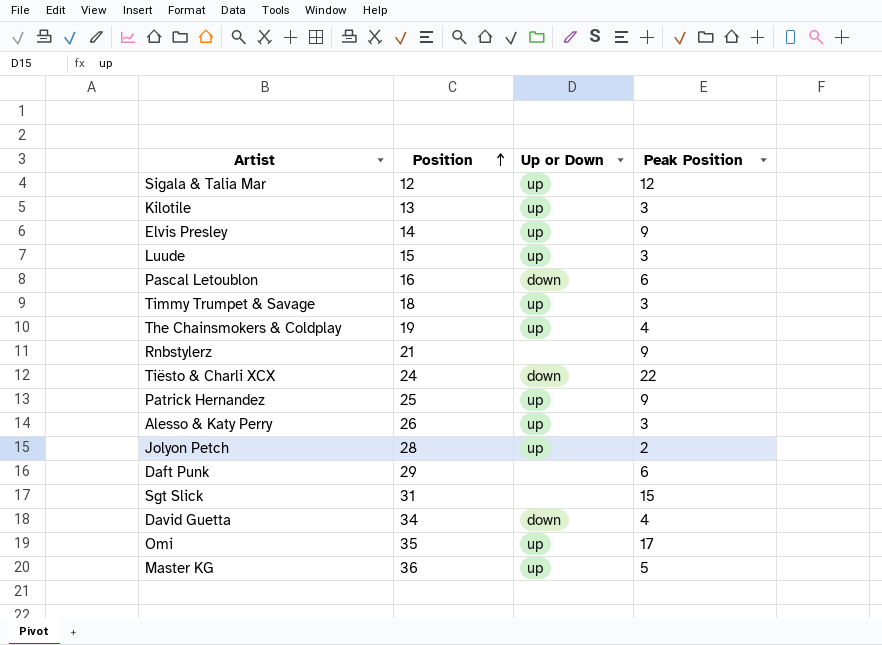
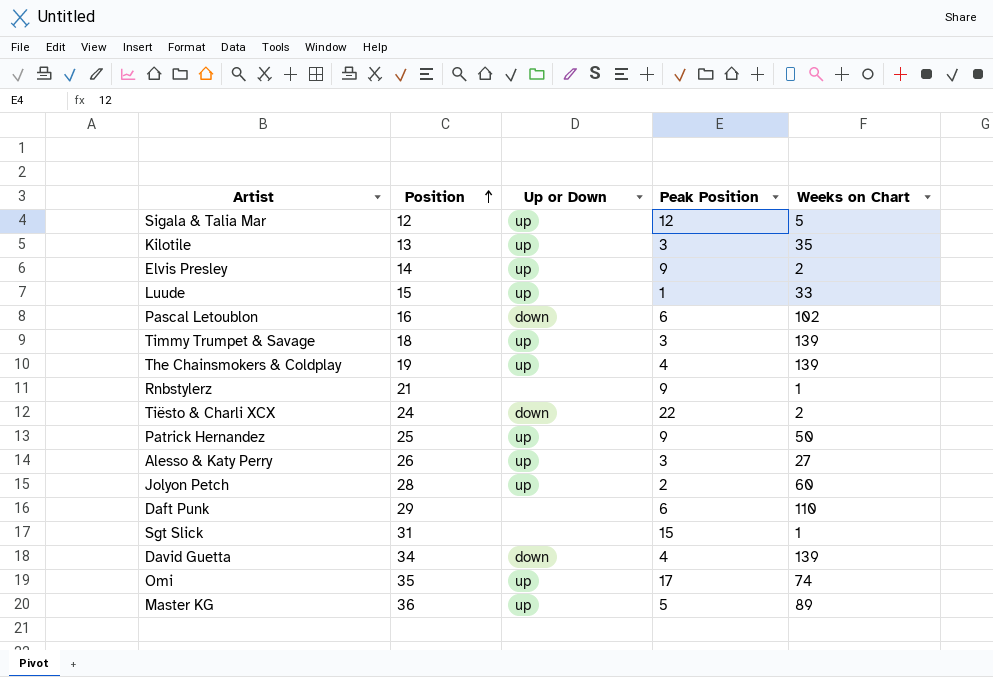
column Weeks on Chart | position: none -> 5
Luude | Peak Position: 3 -> 1

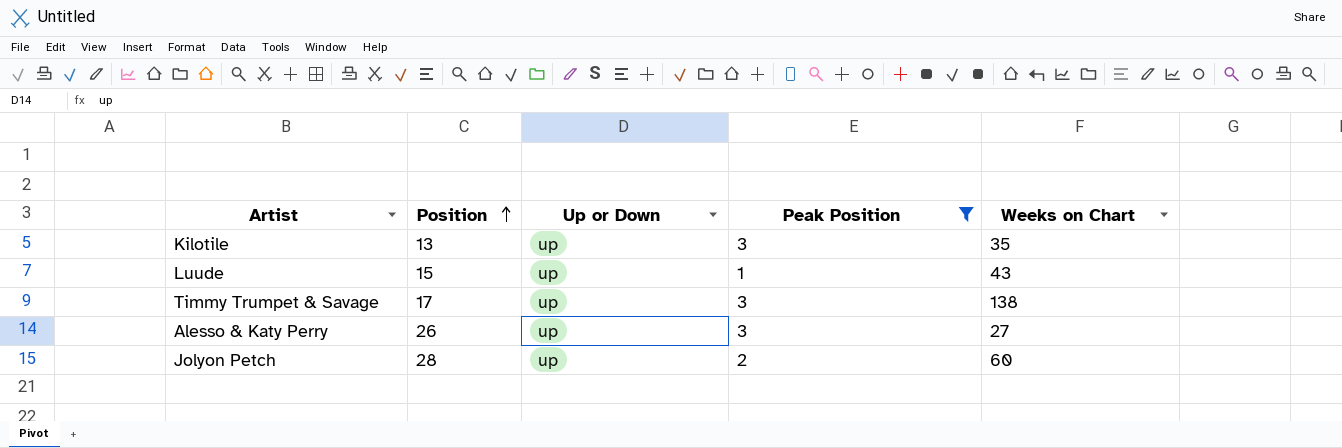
filter: none -> Peak Position <= 3
Luude | Weeks on Chart: 33 -> 43
Timmy Trumpet & Savage | Position: 18 -> 17
Timmy Trumpet & Savage | Weeks on Chart: 139 -> 138

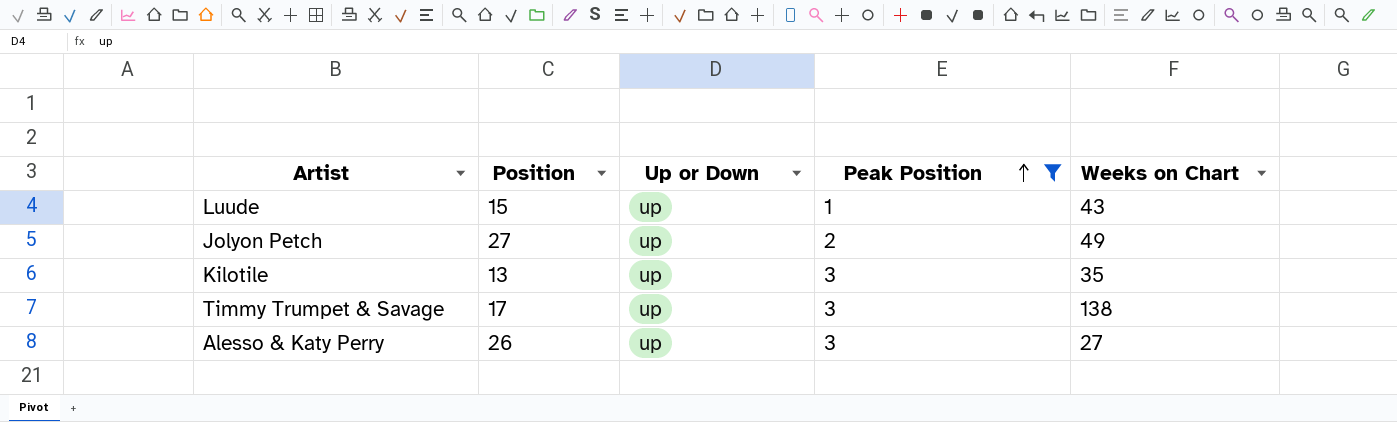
row order: Position ascending -> Peak Position ascending
Jolyon Petch | Position: 28 -> 27
Jolyon Petch | Weeks on Chart: 60 -> 49

